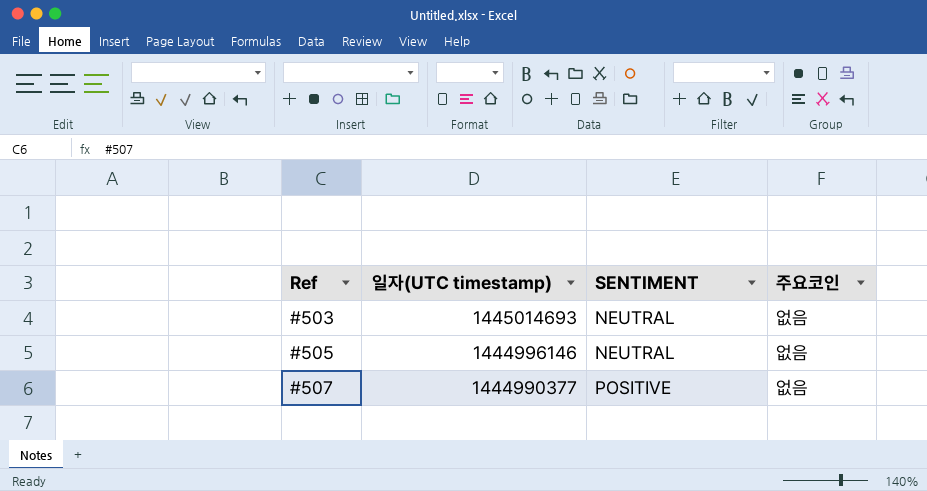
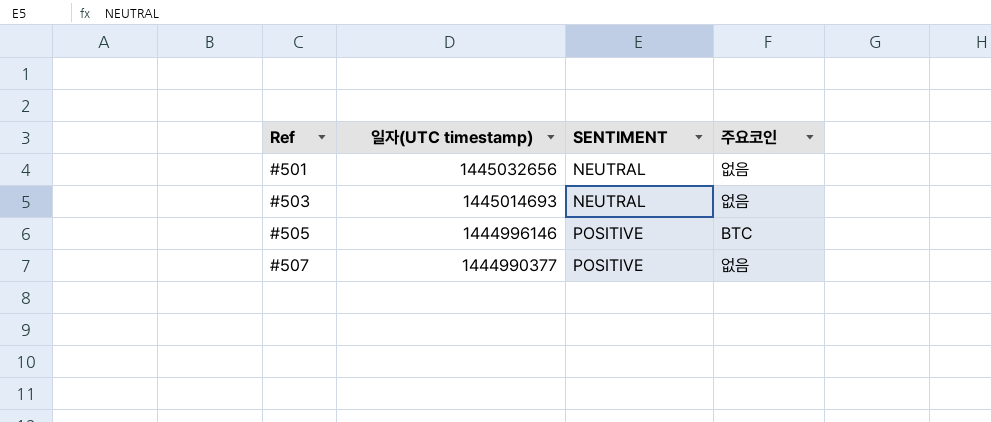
row #501: none -> 1445032656 | NEUTRAL | 없음
#505 | SENTIMENT: NEUTRAL -> POSITIVE
#505 | 주요코인: 없음 -> BTC

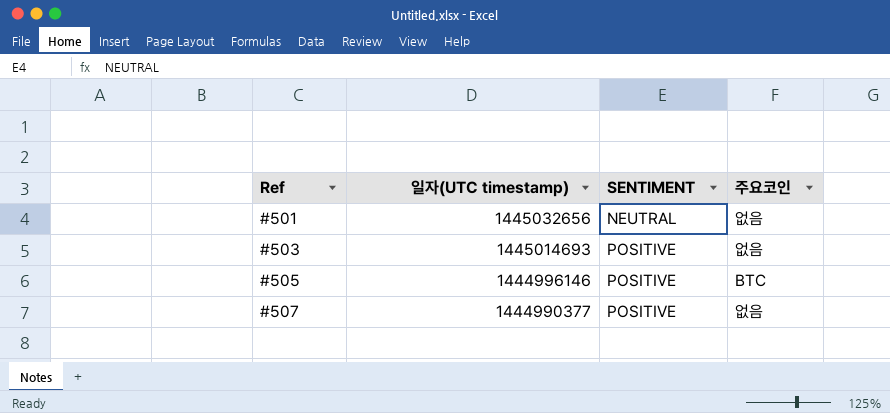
#503 | SENTIMENT: NEUTRAL -> POSITIVE

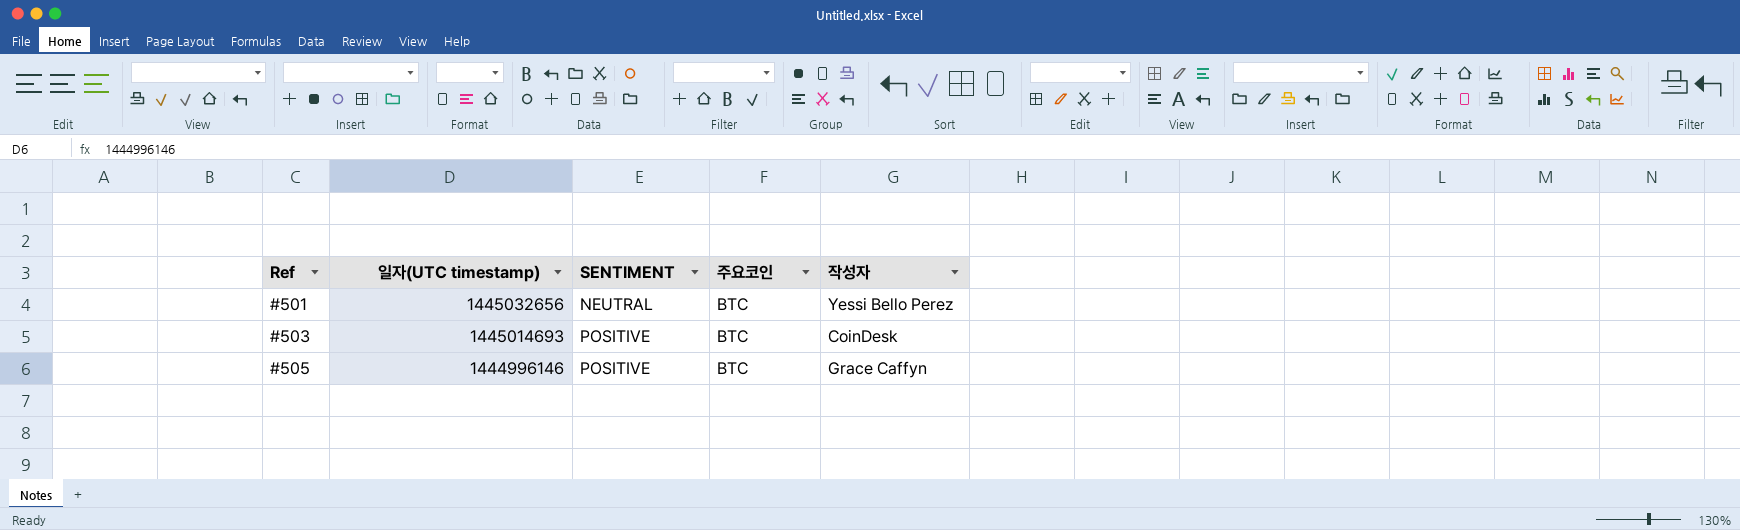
column 작성자 | position: none -> 5
row #507: 1444990377 | POSITIVE | 없음 -> none
#501 | 주요코인: 없음 -> BTC
#503 | 주요코인: 없음 -> BTC

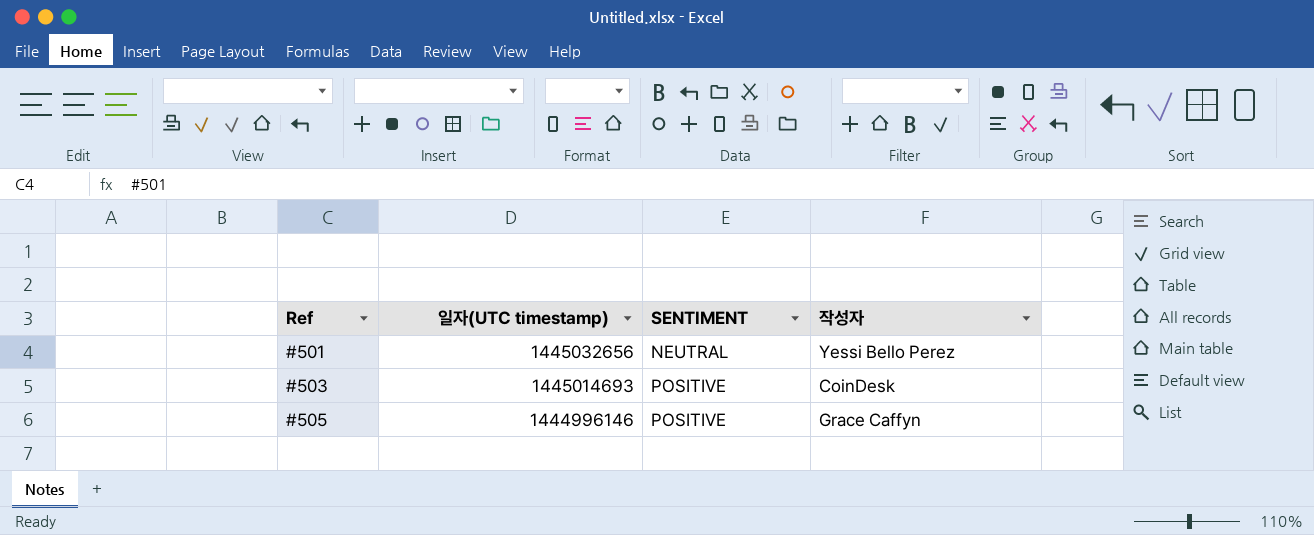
column 주요코인 | position: 4 -> none

